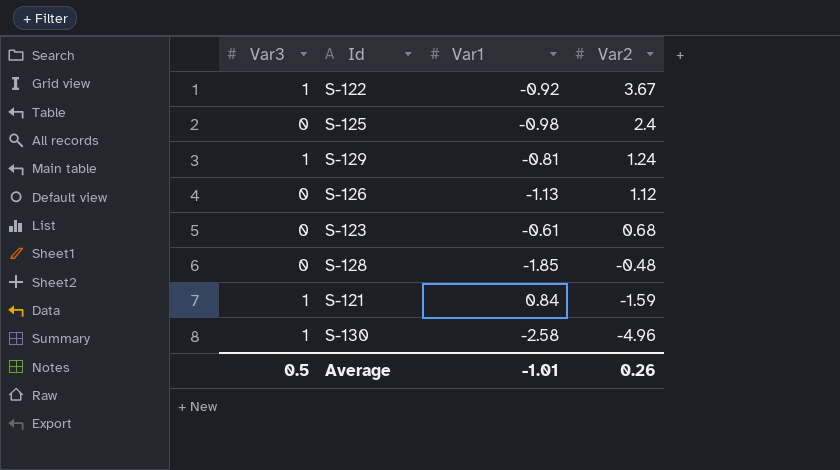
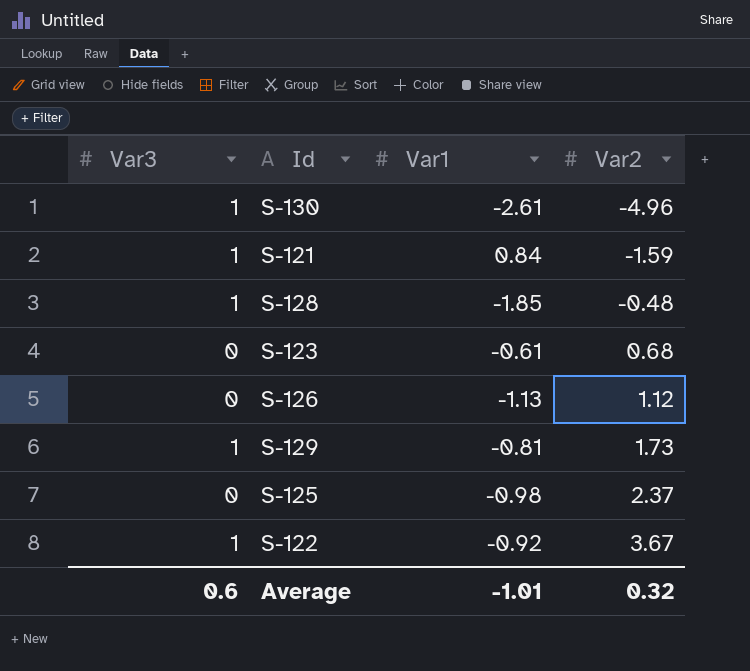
row order: Var2 descending -> Var2 ascending
S-130 | Var1: -2.58 -> -2.61
S-128 | Var3: 0 -> 1
S-129 | Var2: 1.24 -> 1.73
S-125 | Var2: 2.4 -> 2.37
Average | Var3: 0.5 -> 0.6
Average | Var2: 0.26 -> 0.32

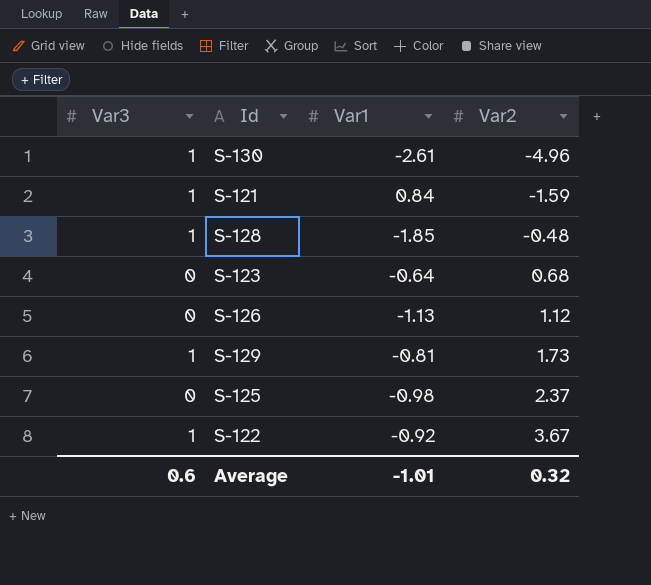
S-123 | Var1: -0.61 -> -0.64

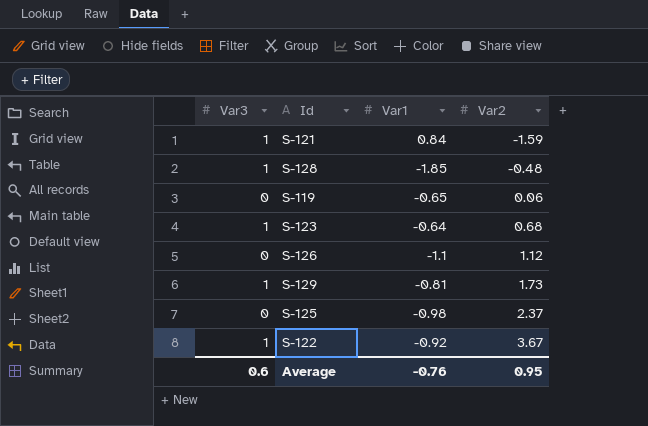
row S-130: 1 | -2.61 | -4.96 -> none
row S-119: none -> 0 | -0.65 | 0.06
S-123 | Var3: 0 -> 1
S-126 | Var1: -1.13 -> -1.1
Average | Var1: -1.01 -> -0.76
Average | Var2: 0.32 -> 0.95

